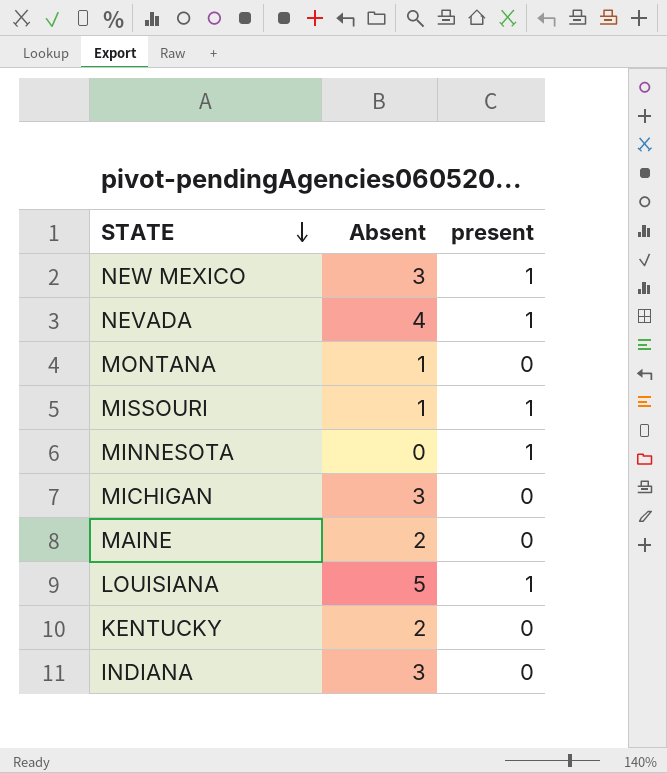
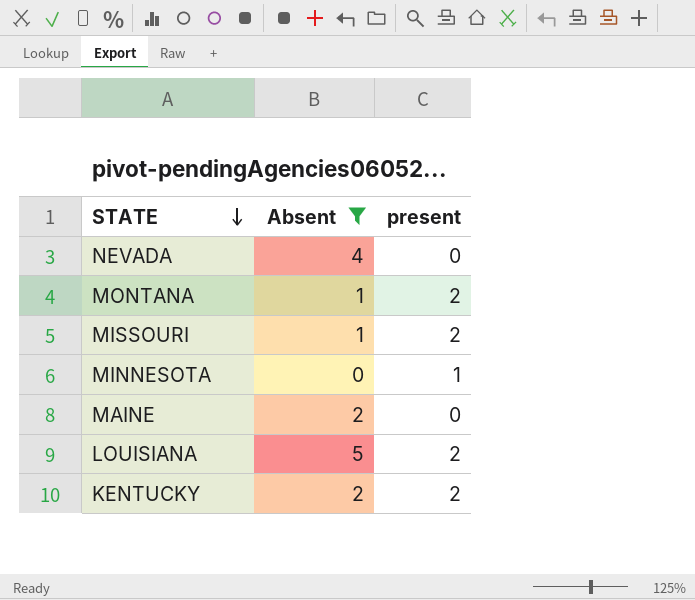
filter: none -> Absent != 3
NEVADA | present: 1 -> 0
MONTANA | present: 0 -> 2
MISSOURI | present: 1 -> 2
LOUISIANA | present: 1 -> 2
KENTUCKY | present: 0 -> 2

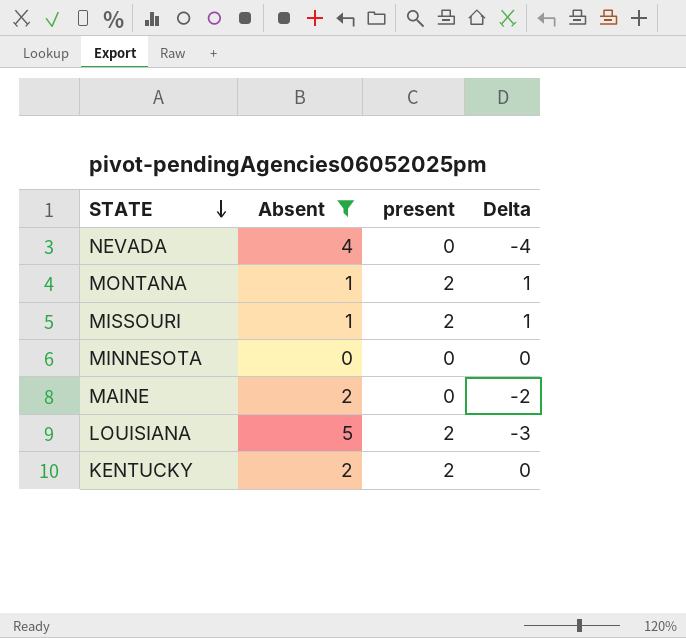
column Delta | formula: none -> [present] - [Absent]
MINNESOTA | present: 1 -> 0

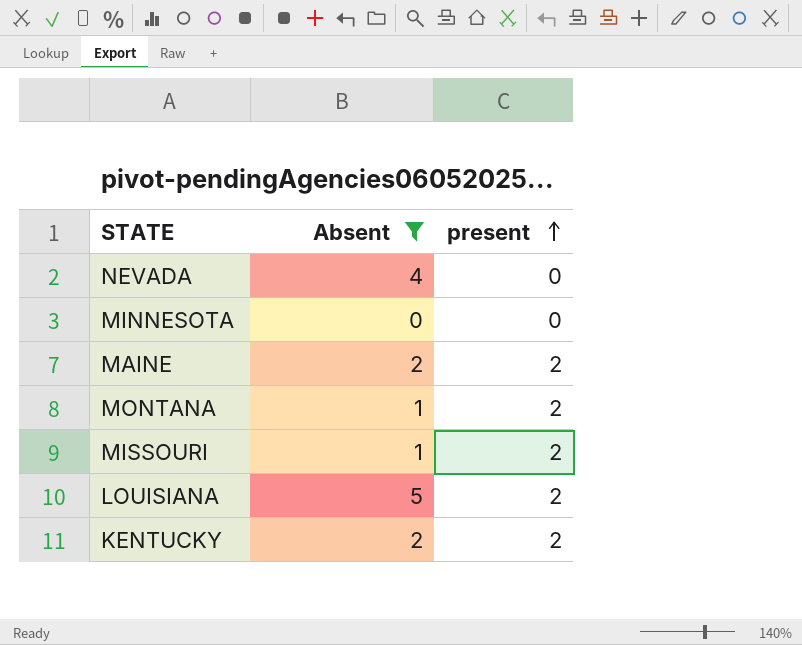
row order: STATE descending -> present ascending
column Delta | formula: [present] - [Absent] -> none
MAINE | present: 0 -> 2

